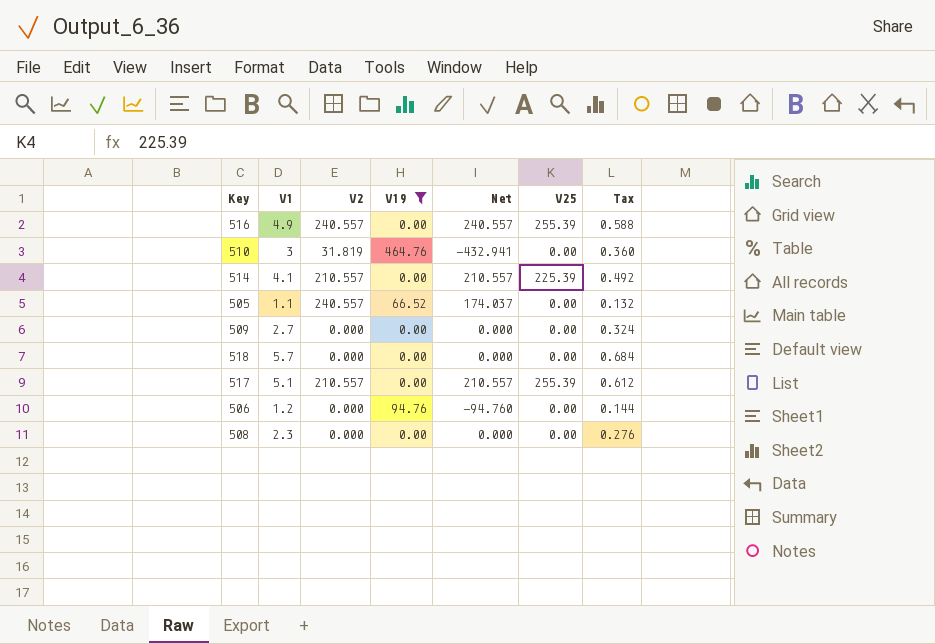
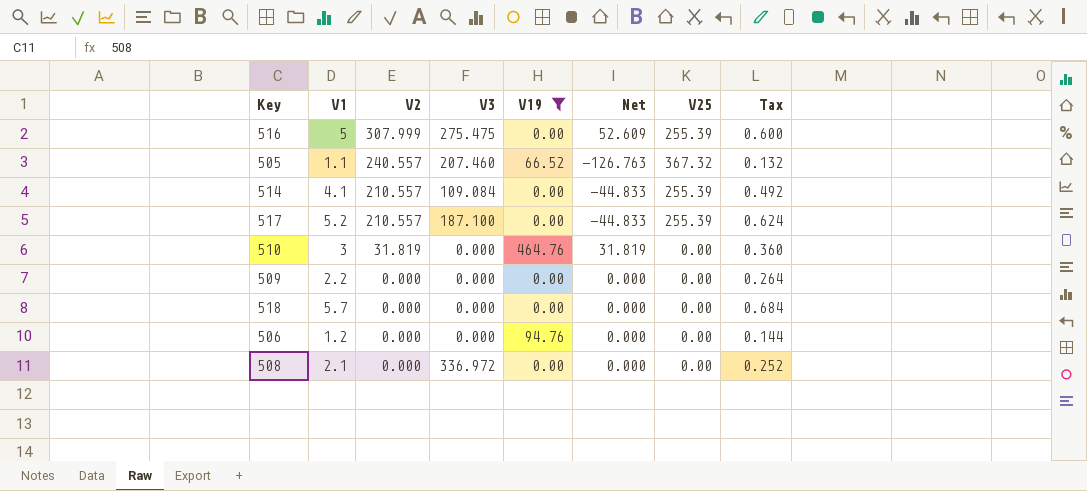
row order: none -> V2 descending
column V3 | position: none -> 4
column Net | formula: [V2] - [V19] -> [V2] - [V25]
516 | V1: 4.9 -> 5
516 | V2: 240.557 -> 307.999
516 | Tax: 0.588 -> 0.600
505 | V25: 0.00 -> 367.32
514 | V25: 225.39 -> 255.39
517 | V1: 5.1 -> 5.2
517 | Tax: 0.612 -> 0.624
509 | V1: 2.7 -> 2.2
509 | Tax: 0.324 -> 0.264
508 | V1: 2.3 -> 2.1
508 | Tax: 0.276 -> 0.252

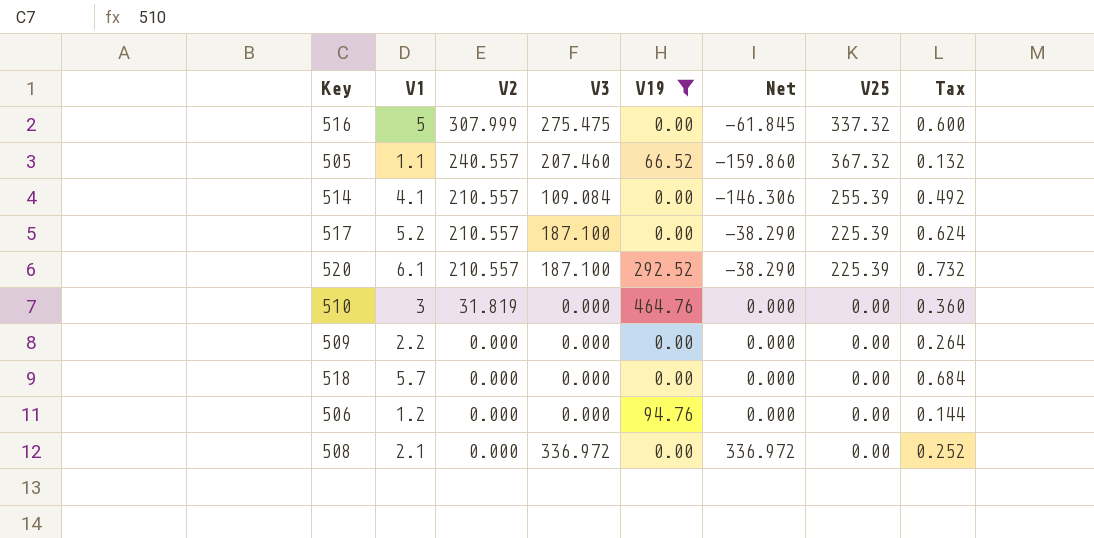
column Net | formula: [V2] - [V25] -> [V3] - [V25]
516 | V25: 255.39 -> 337.32
517 | V25: 255.39 -> 225.39
row 520: none -> 6.1 | 210.557 | 187.100 | 292.52 | -38.290 | 225.39 | 0.732

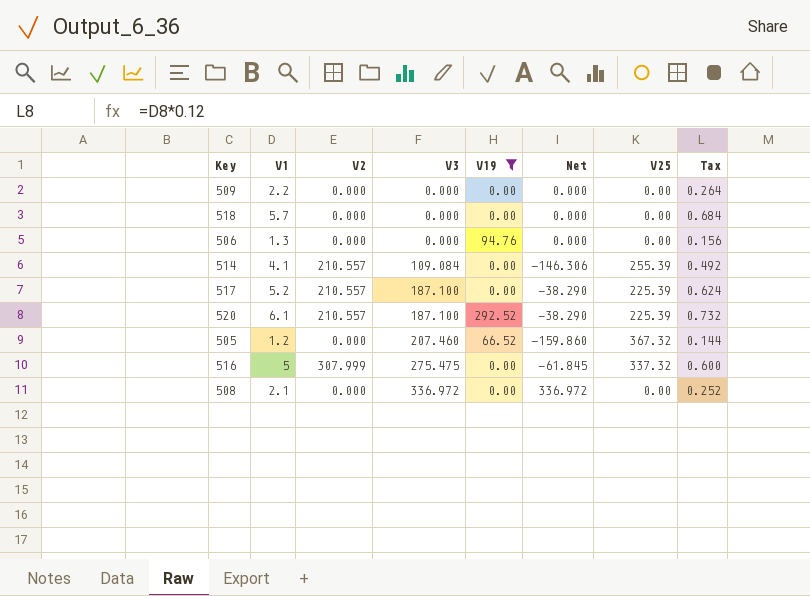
row order: V2 descending -> V3 ascending
row 510: 3 | 31.819 | 0.000 | 464.76 | 0.000 | 0.00 | 0.360 -> none
506 | V1: 1.2 -> 1.3
506 | Tax: 0.144 -> 0.156
505 | V1: 1.1 -> 1.2
505 | V2: 240.557 -> 0.000
505 | Tax: 0.132 -> 0.144

